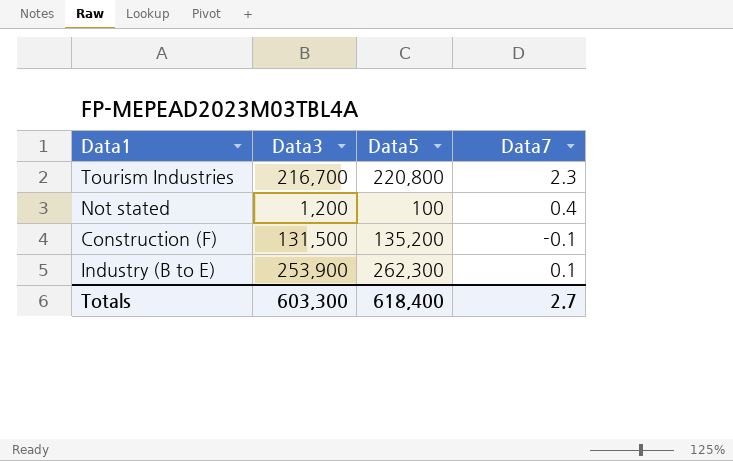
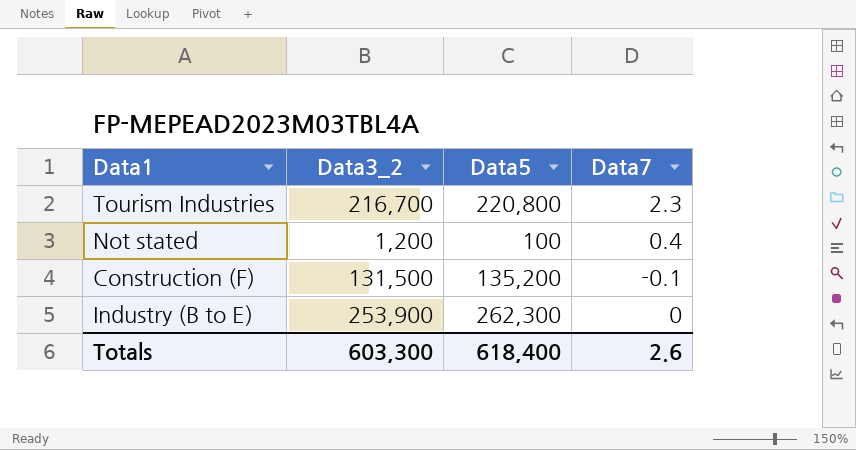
column name: Data3 -> Data3_2
Industry (B to E) | Data7: 0.1 -> 0
Totals | Data7: 2.7 -> 2.6

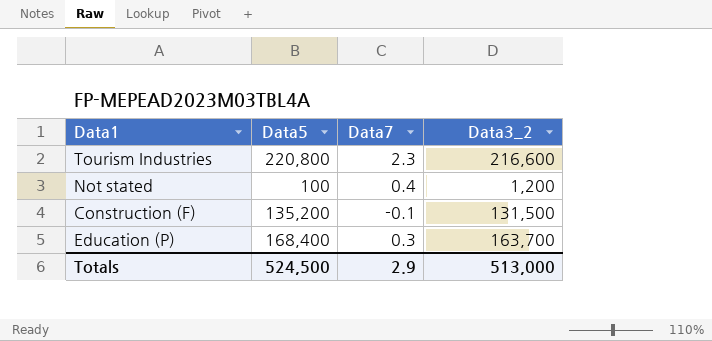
column Data3_2 | position: 2 -> 4
row Industry (B to E): 253,900 | 262,300 | 0 -> none
Tourism Industries | Data3_2: 216,700 -> 216,600
row Education (P): none -> 168,400 | 0.3 | 163,700
Totals | Data5: 618,400 -> 524,500
Totals | Data7: 2.6 -> 2.9
Totals | Data3_2: 603,300 -> 513,000

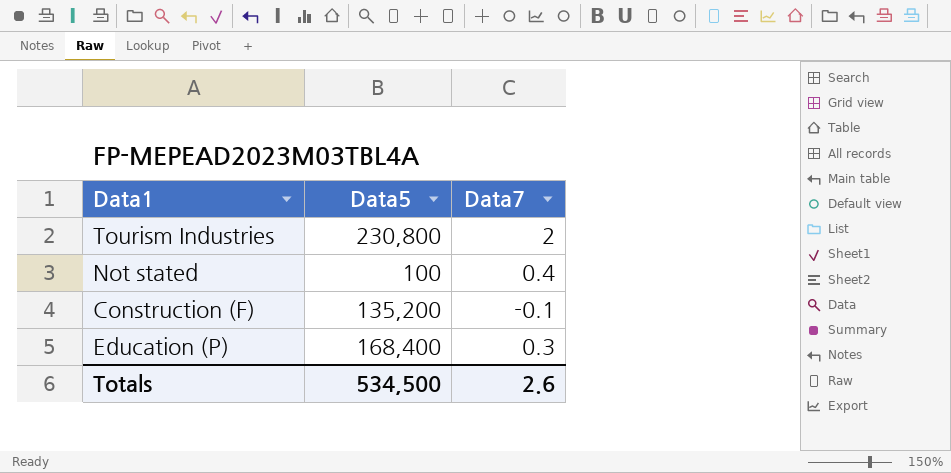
column Data3_2 | position: 4 -> none
Tourism Industries | Data5: 220,800 -> 230,800
Tourism Industries | Data7: 2.3 -> 2
Totals | Data5: 524,500 -> 534,500
Totals | Data7: 2.9 -> 2.6

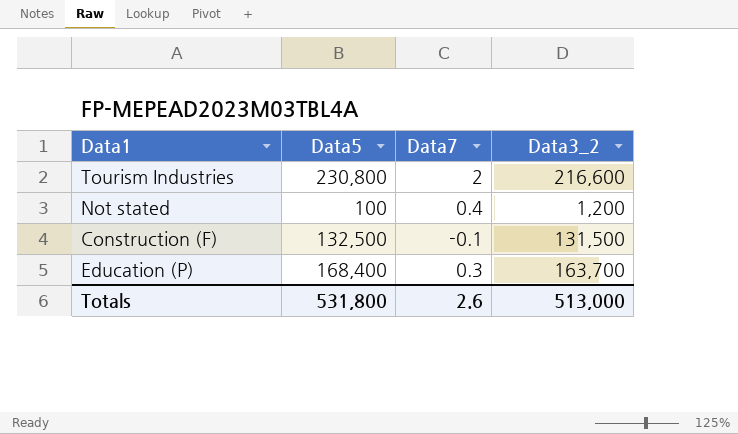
column Data3_2 | position: none -> 4
Construction (F) | Data5: 135,200 -> 132,500
Totals | Data5: 534,500 -> 531,800

